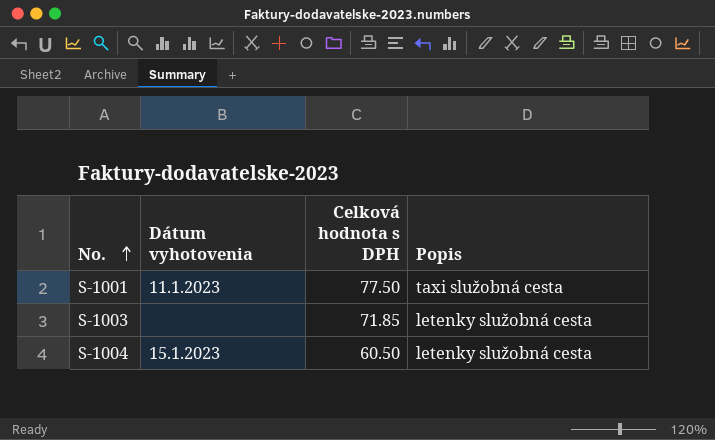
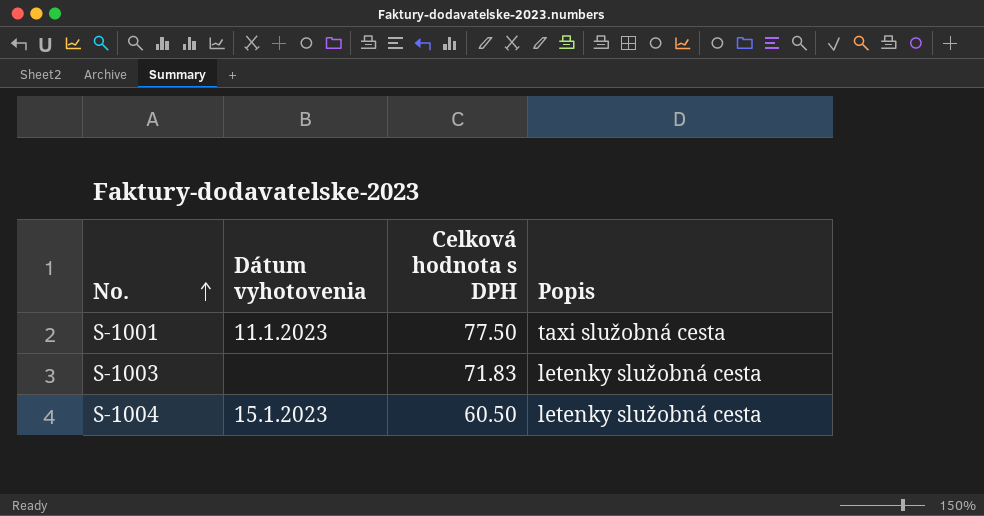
S-1003 | Celková hodnota s DPH: 71.85 -> 71.83

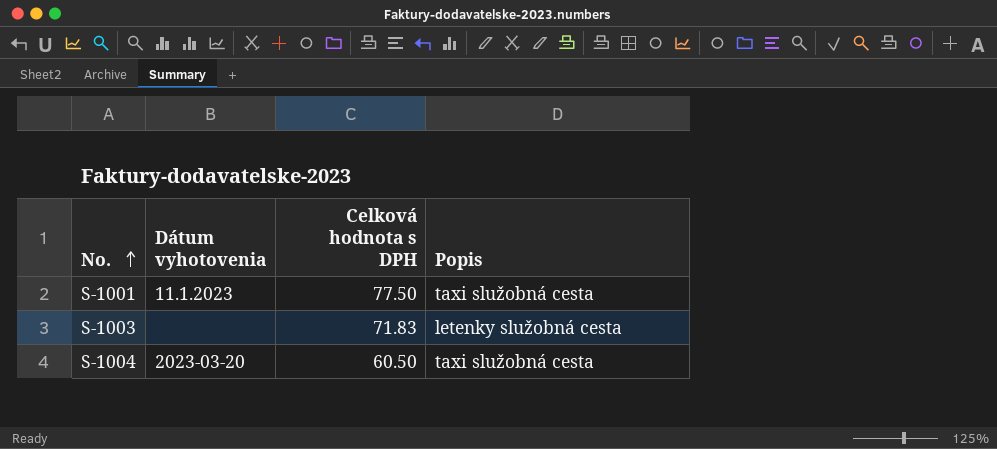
S-1004 | Dátum vyhotovenia: 15.1.2023 -> 2023-03-20
S-1004 | Popis: letenky služobná cesta -> taxi služobná cesta

